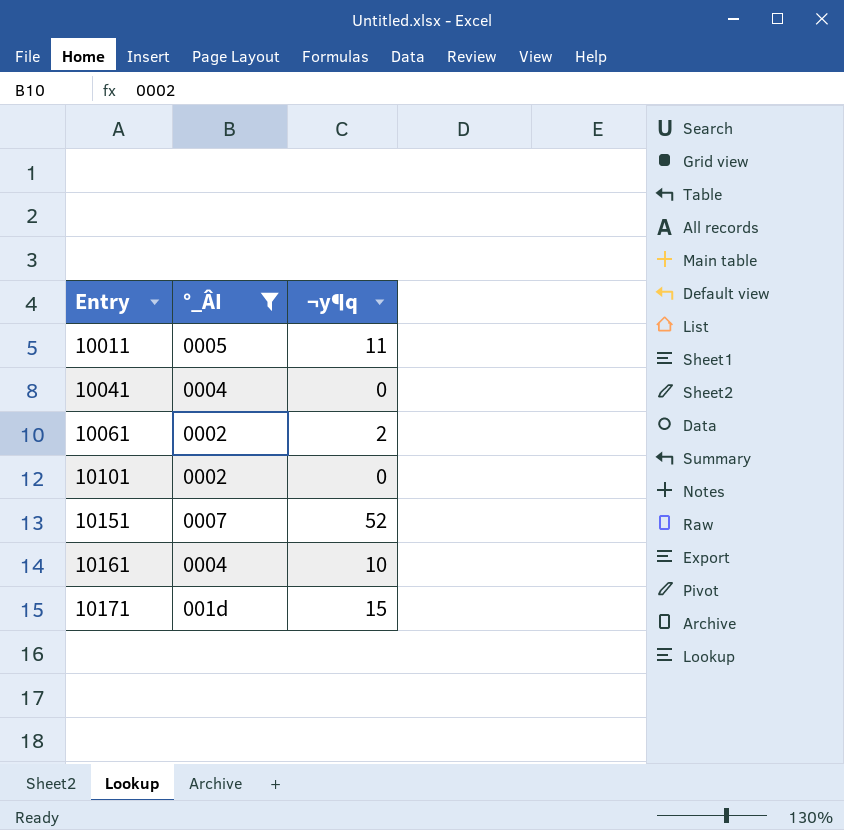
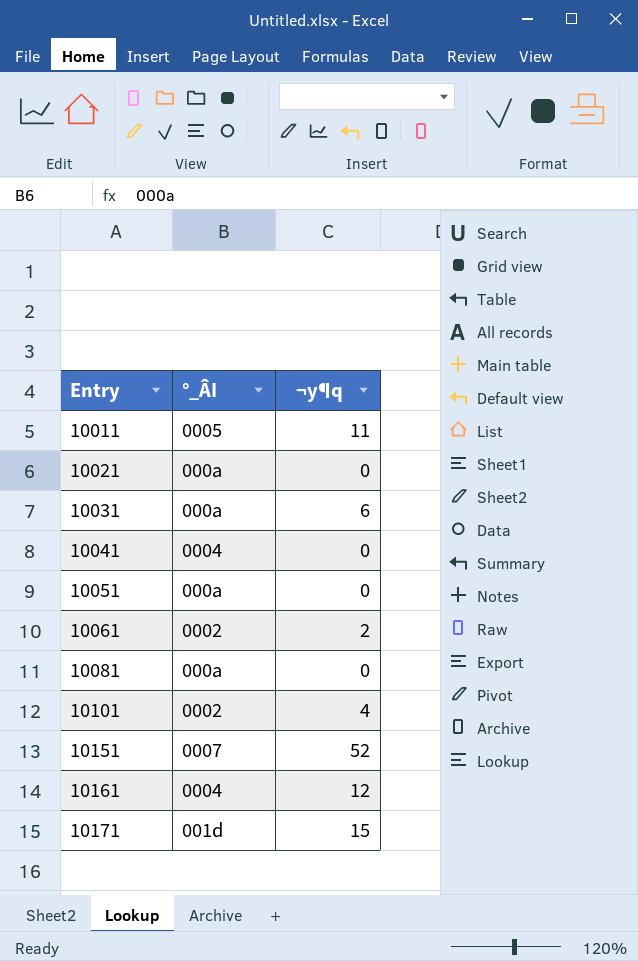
filter: °_ÂI != 000a -> none
10101 | ¬y¶q: 0 -> 4
10161 | ¬y¶q: 10 -> 12

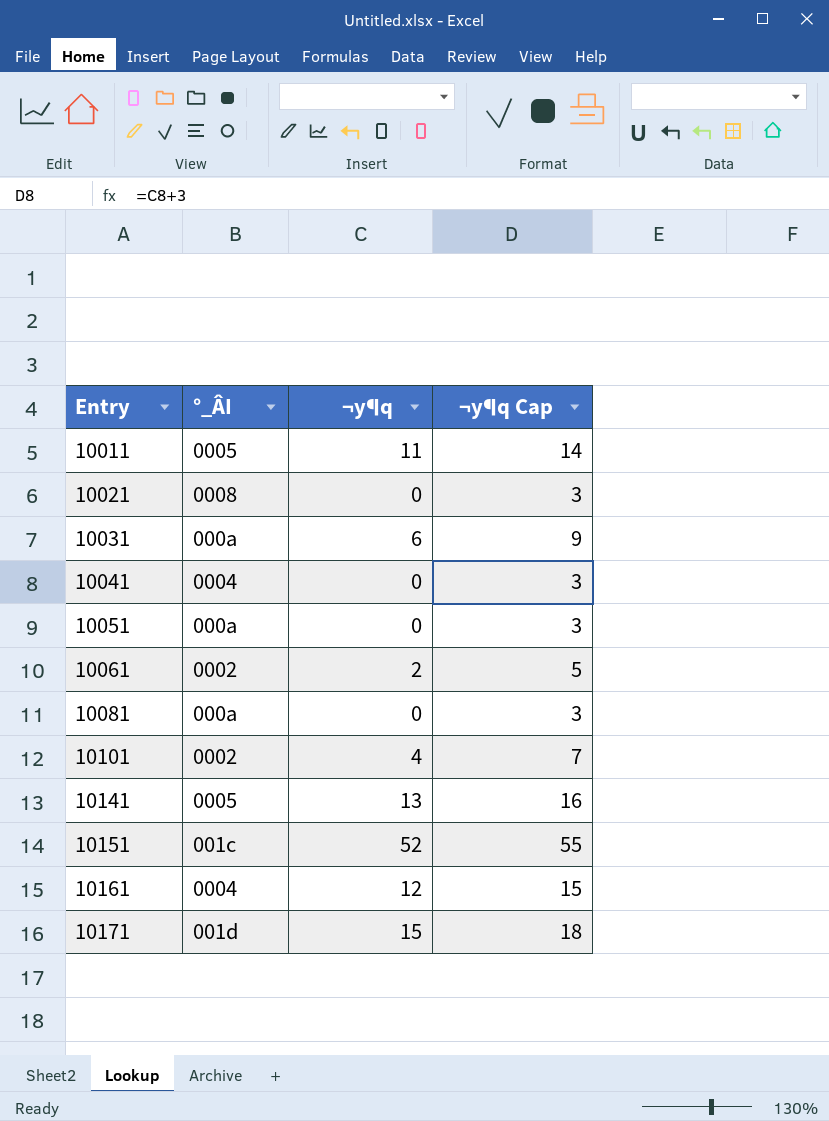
column ¬y¶q Cap | formula: none -> [¬y¶q] + 3
10021 | °_ÂI: 000a -> 0008
row 10141: none -> 0005 | 13 | 16
10151 | °_ÂI: 0007 -> 001c

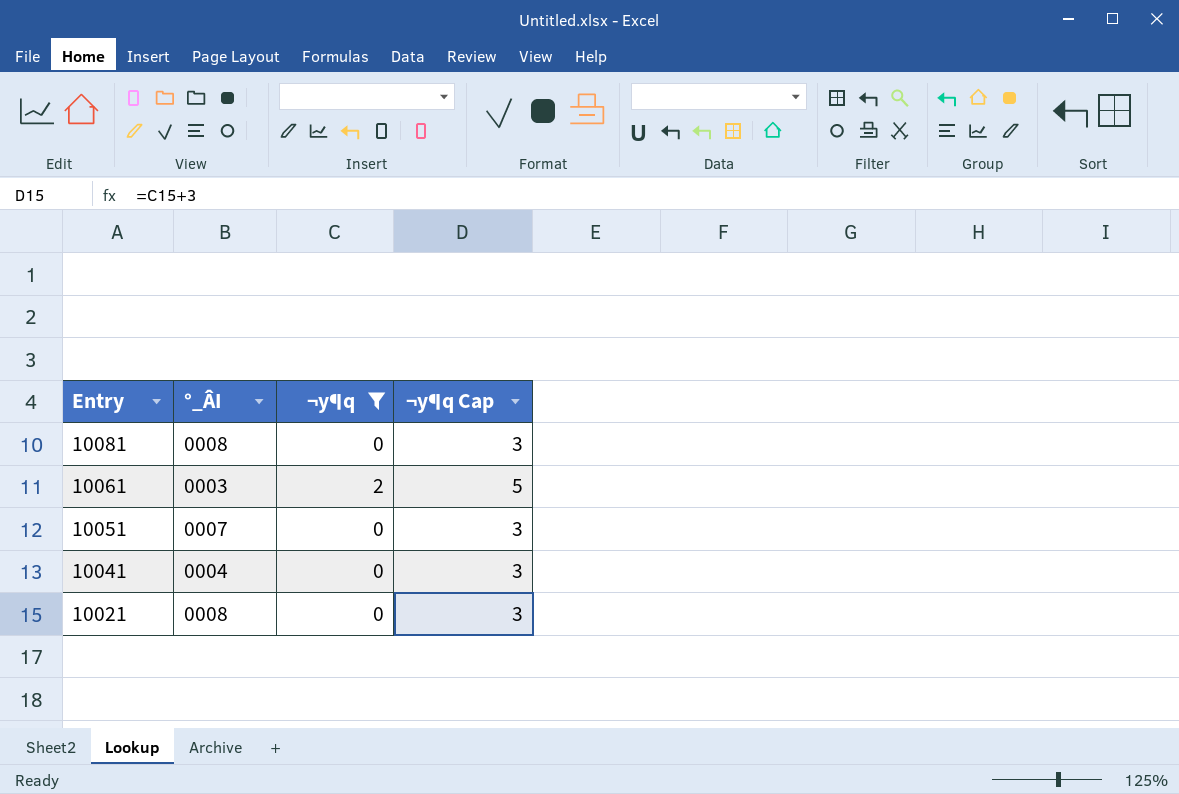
filter: none -> ¬y¶q <= 2
row order: Entry ascending -> Entry descending
10081 | °_ÂI: 000a -> 0008
10061 | °_ÂI: 0002 -> 0003
10051 | °_ÂI: 000a -> 0007

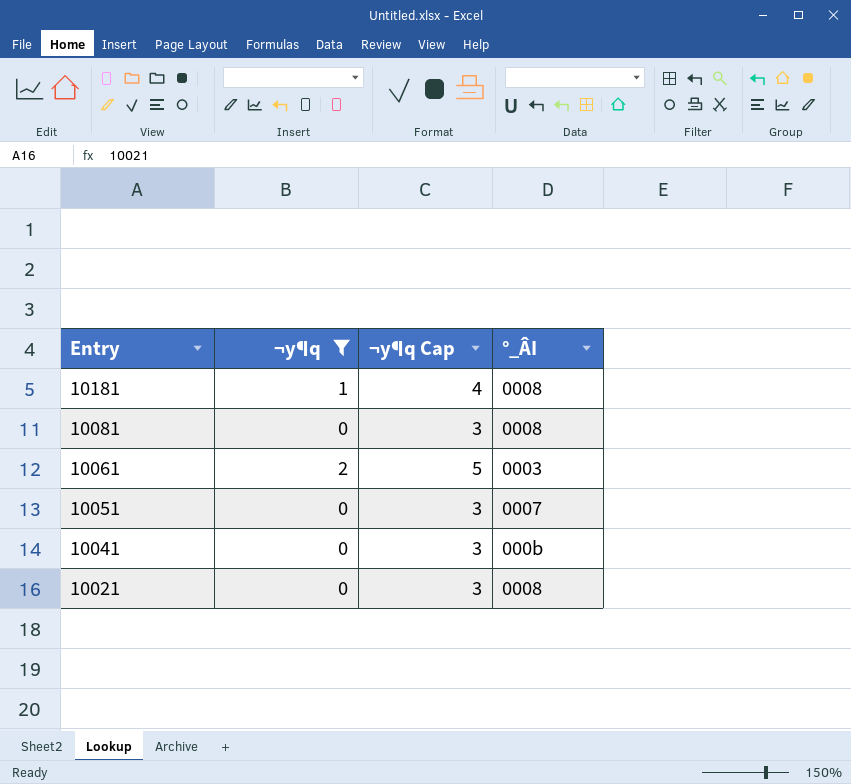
column °_ÂI | position: 2 -> 4
row 10181: none -> 1 | 4 | 0008
10041 | °_ÂI: 0004 -> 000b

